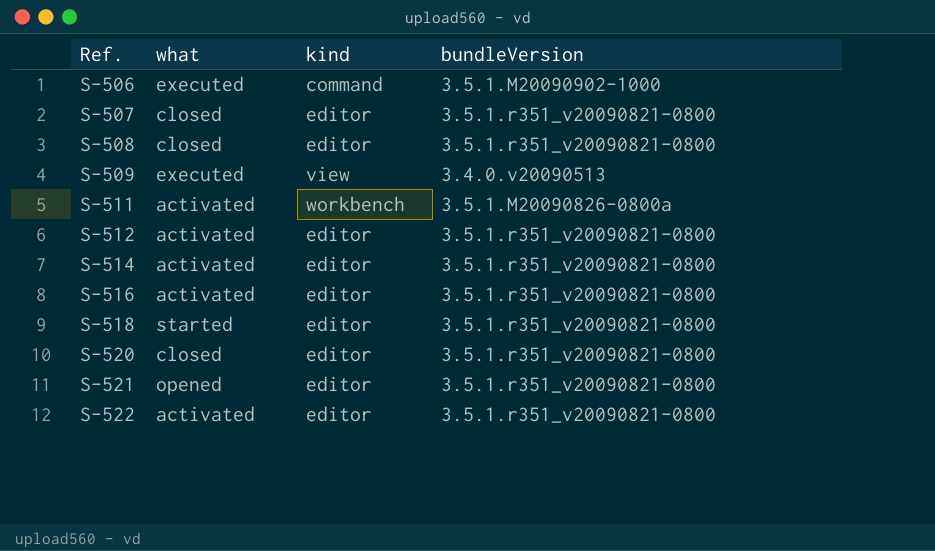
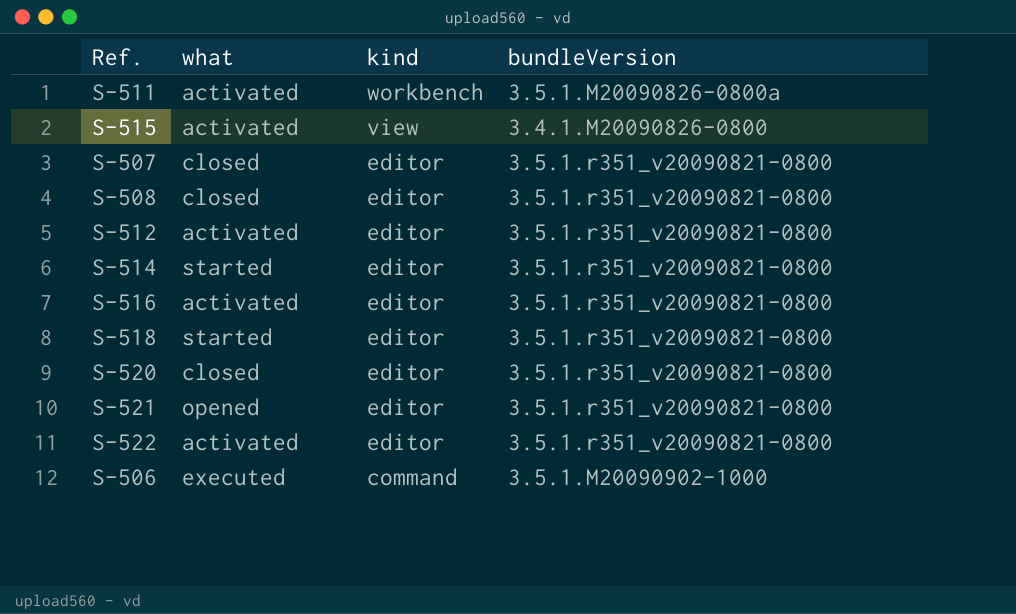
row order: Ref. ascending -> kind descending
row S-509: executed | view | 3.4.0.v20090513 -> none
row S-515: none -> activated | view | 3.4.1.M20090826-0800
S-514 | what: activated -> started

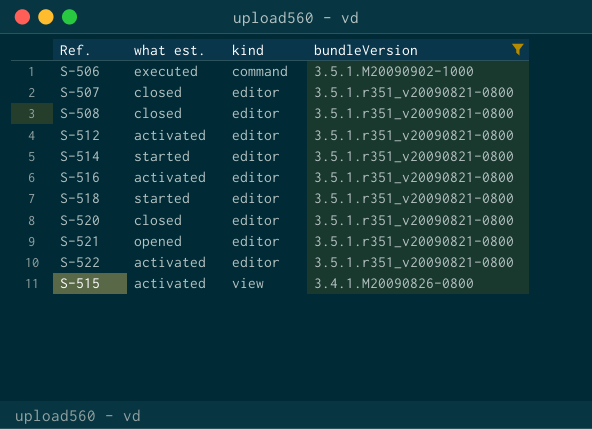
filter: none -> bundleVersion != 3.5.1.M20090826-0800a
row order: kind descending -> kind ascending
column name: what -> what est.

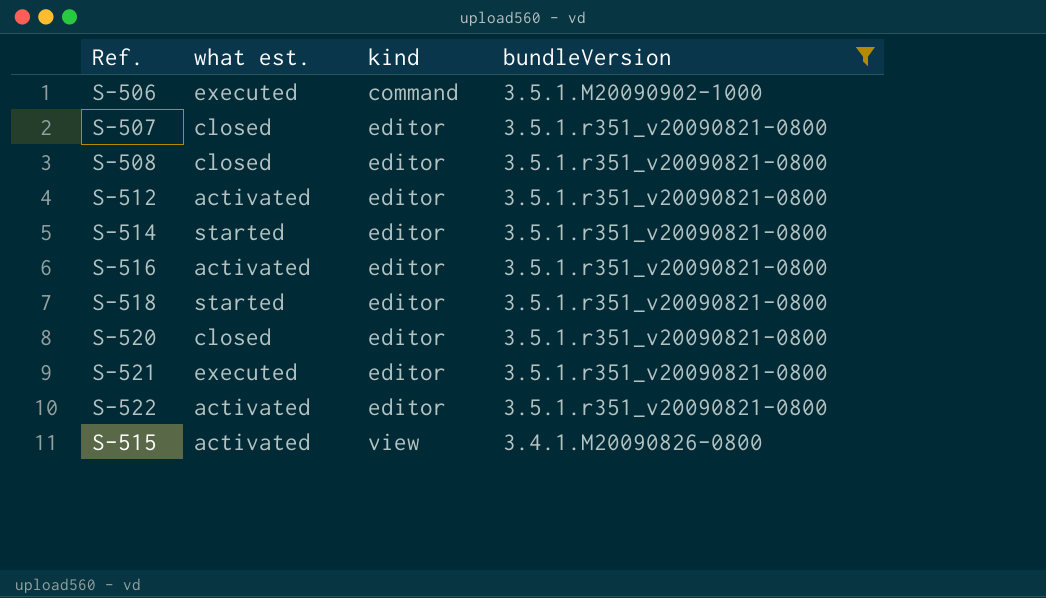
S-521 | what est.: opened -> executed

